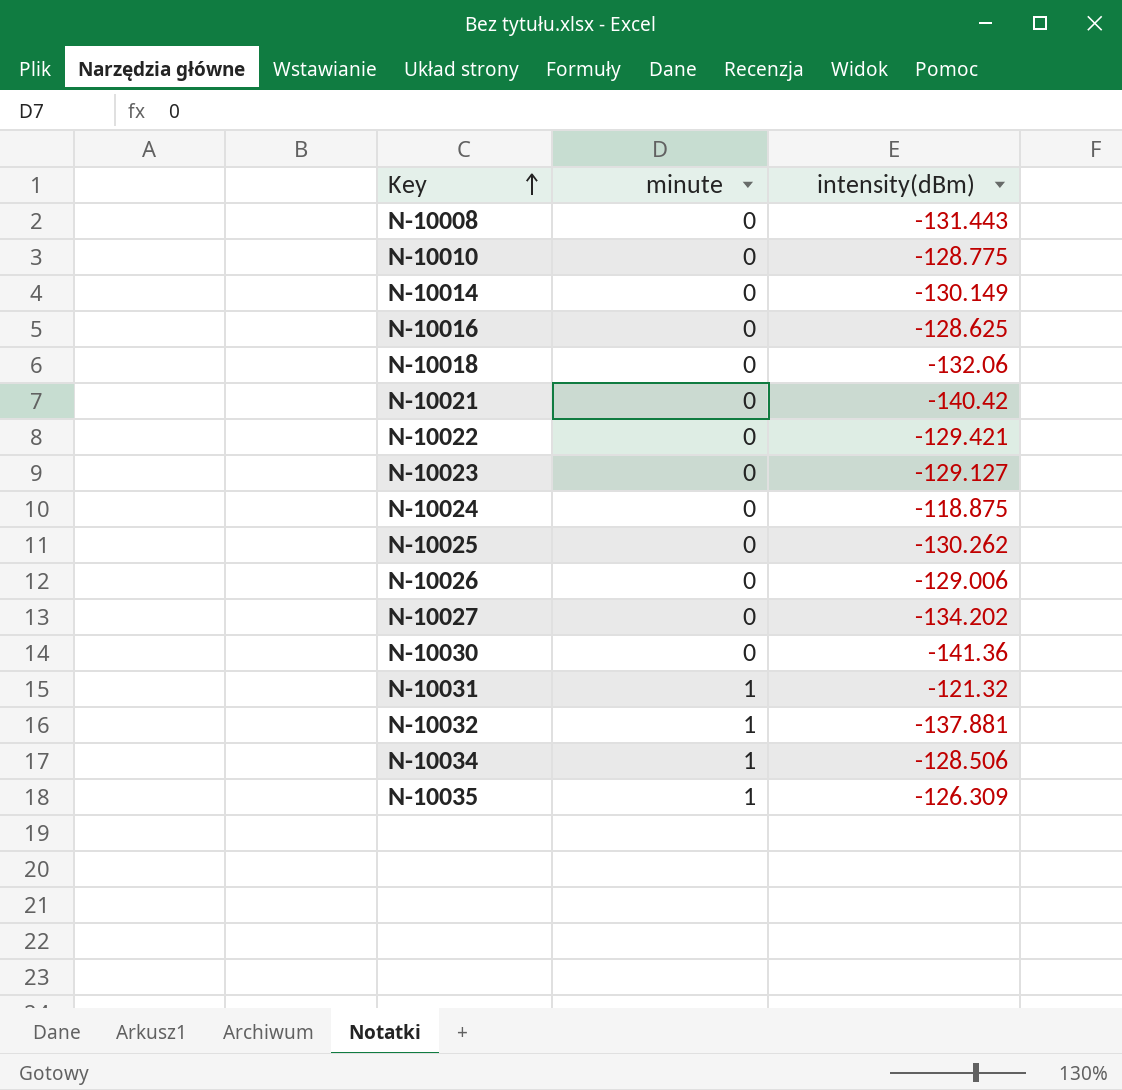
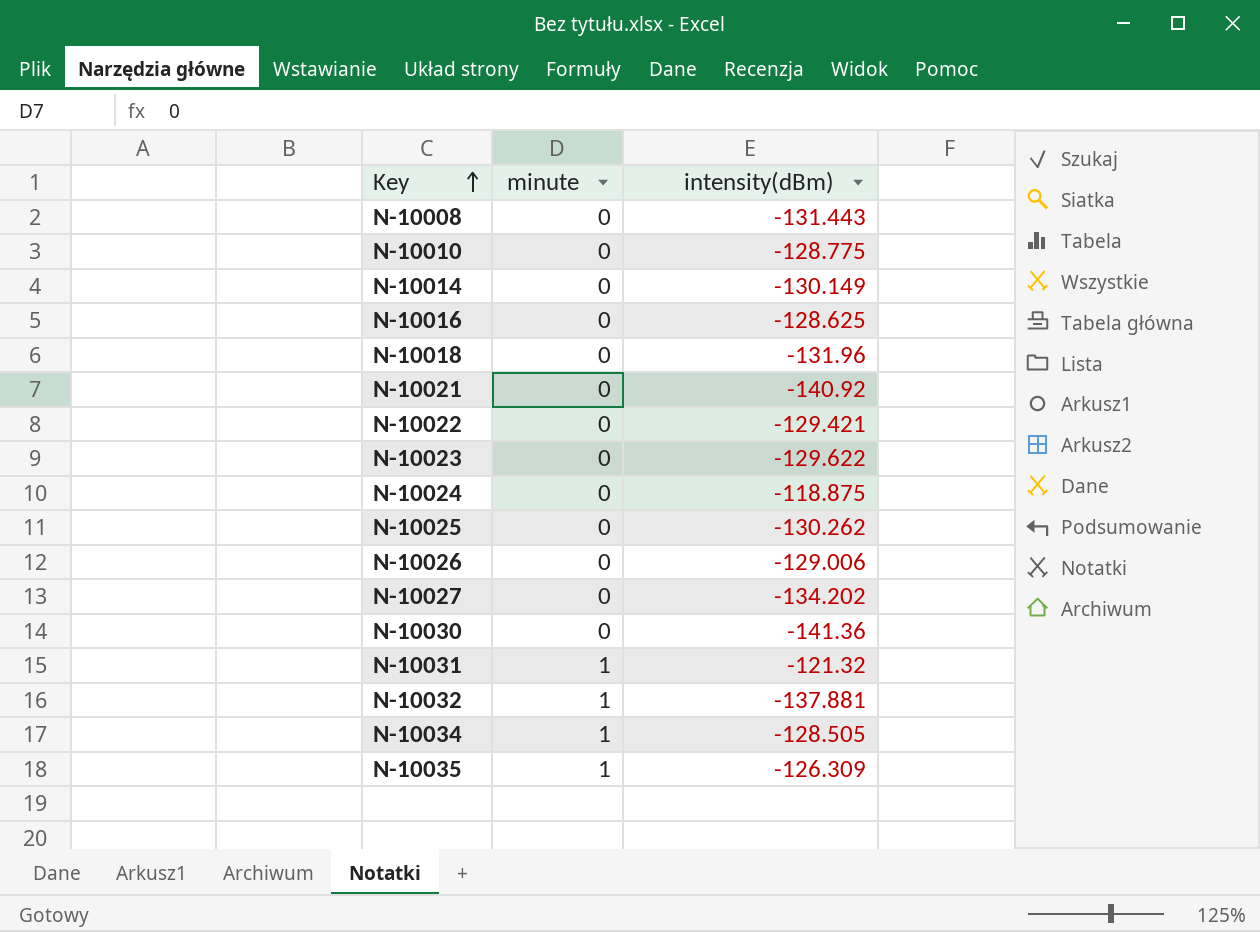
N-10018 | intensity(dBm): -132.06 -> -131.96
N-10021 | intensity(dBm): -140.42 -> -140.92
N-10023 | intensity(dBm): -129.127 -> -129.622
N-10034 | intensity(dBm): -128.506 -> -128.505

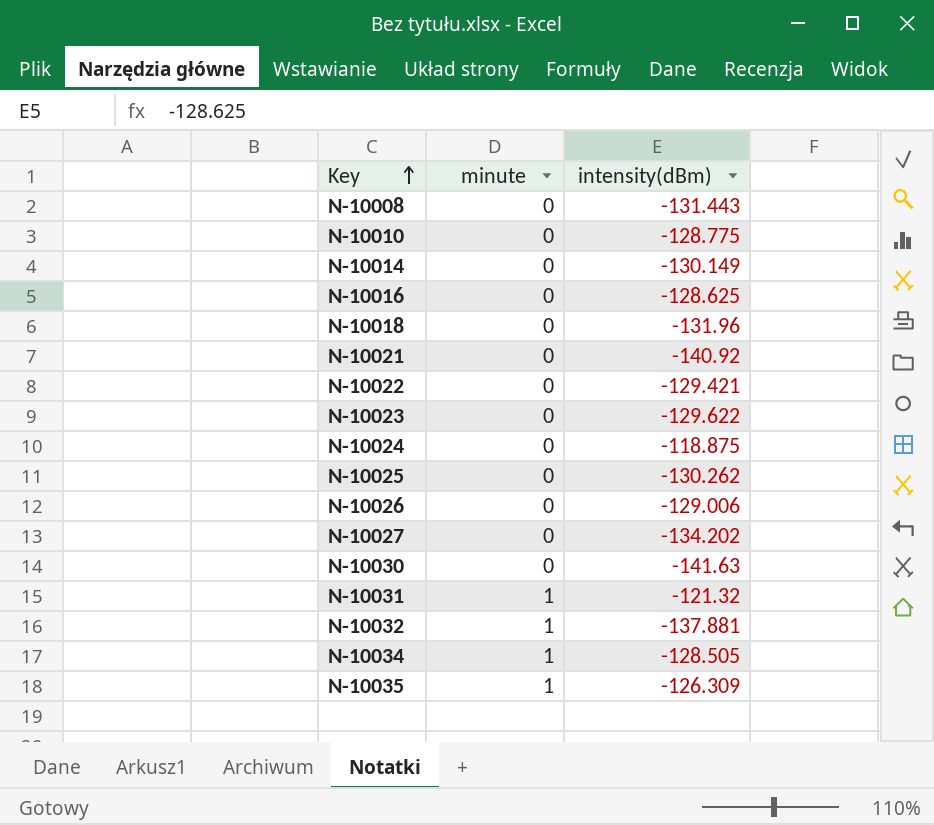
N-10030 | intensity(dBm): -141.36 -> -141.63

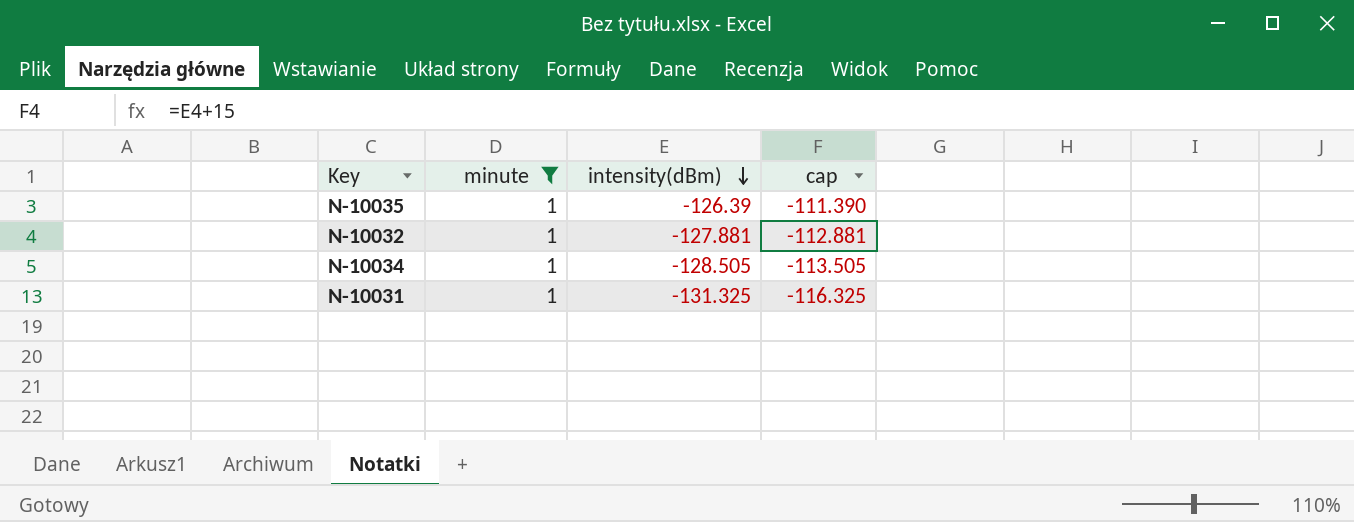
filter: none -> minute = 1
row order: Key ascending -> intensity(dBm) descending
column cap | formula: none -> [intensity(dBm)] + 15
N-10035 | intensity(dBm): -126.309 -> -126.39
N-10032 | intensity(dBm): -137.881 -> -127.881
N-10031 | intensity(dBm): -121.32 -> -131.325

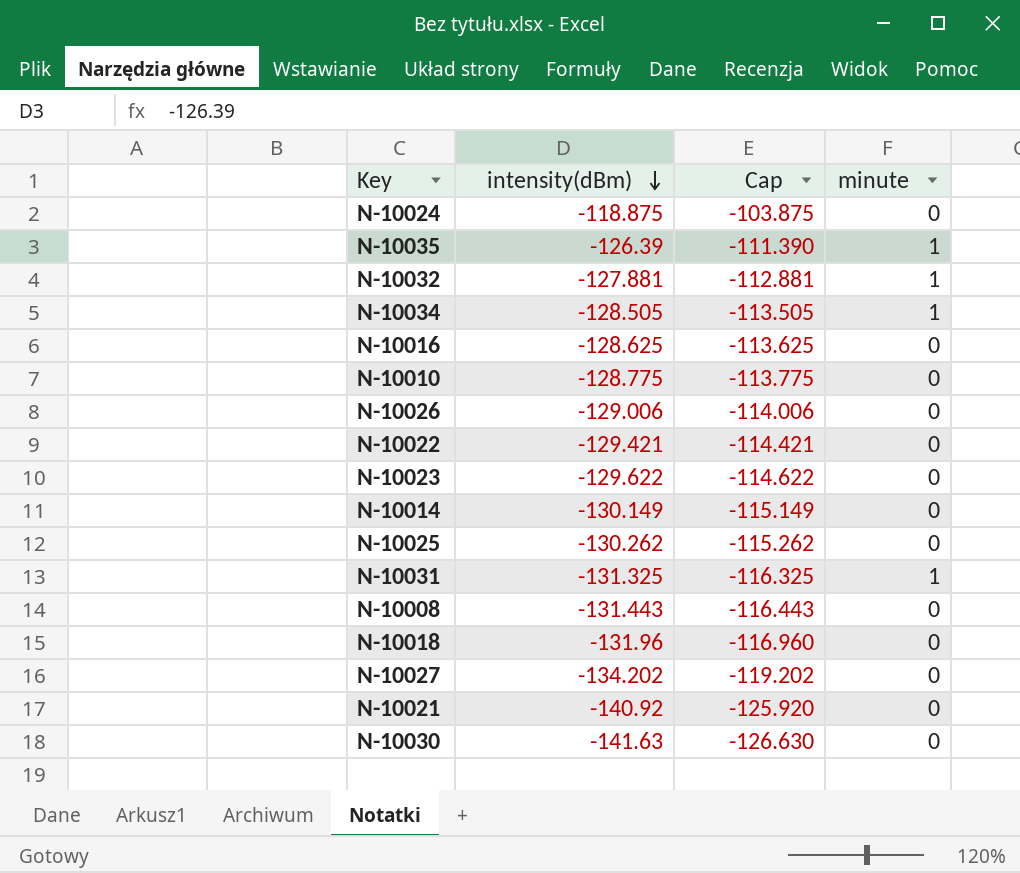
filter: minute = 1 -> none
column name: cap -> Cap
column minute | position: 2 -> 4

